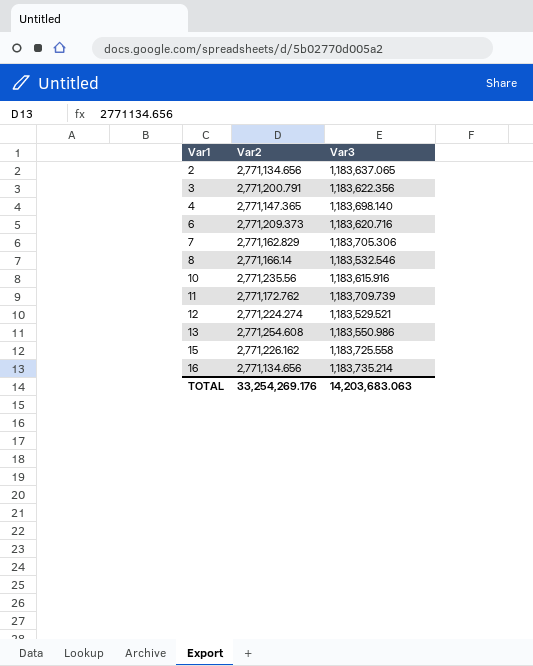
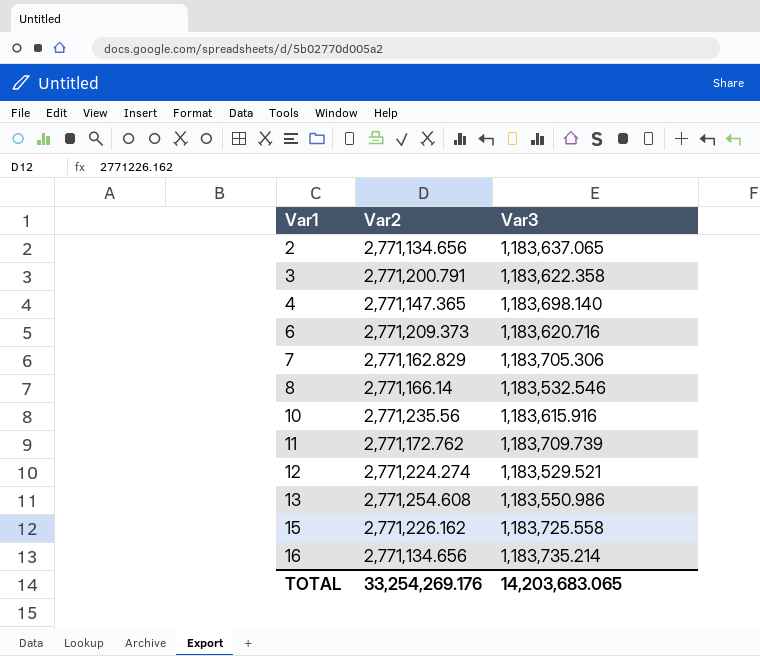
3 | Var3: 1,183,622.356 -> 1,183,622.358
TOTAL | Var3: 14,203,683.063 -> 14,203,683.065

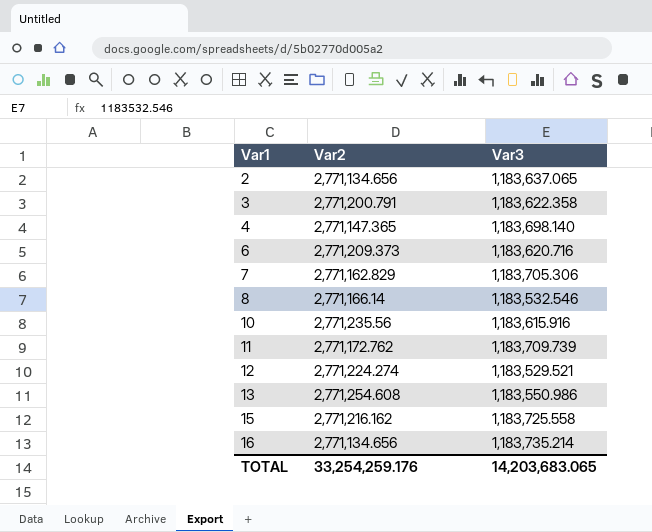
15 | Var2: 2,771,226.162 -> 2,771,216.162
TOTAL | Var2: 33,254,269.176 -> 33,254,259.176

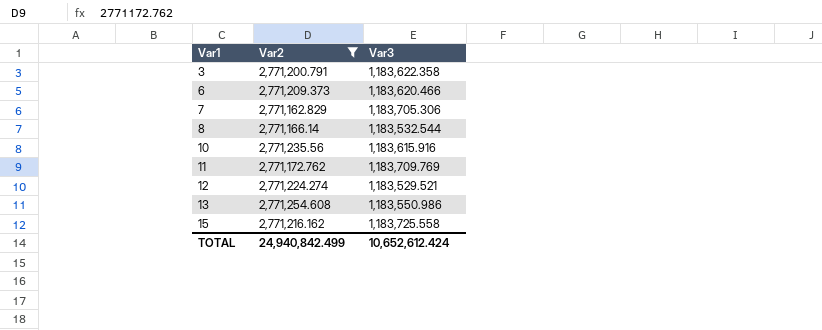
filter: none -> Var2 >= 2,771,162.829
6 | Var3: 1,183,620.716 -> 1,183,620.466
8 | Var3: 1,183,532.546 -> 1,183,532.544
11 | Var3: 1,183,709.739 -> 1,183,709.769
TOTAL | Var2: 33,254,259.176 -> 24,940,842.499
TOTAL | Var3: 14,203,683.065 -> 10,652,612.424

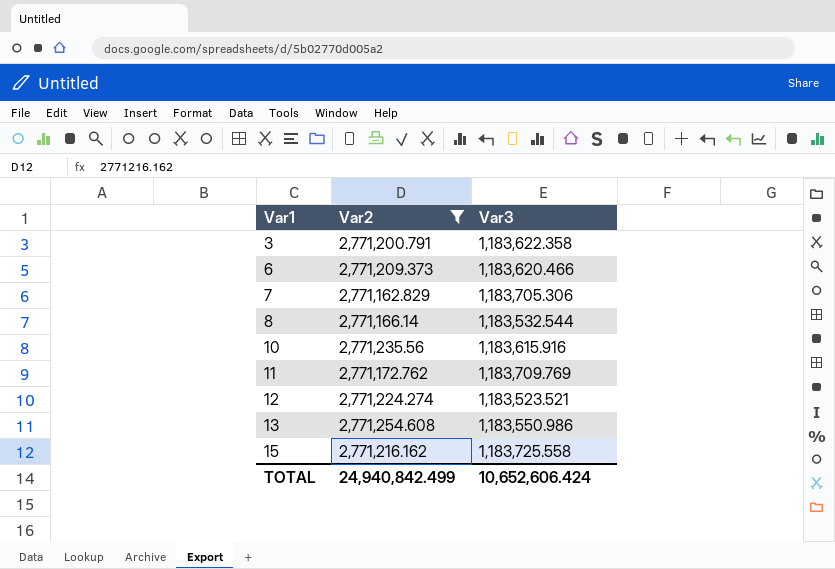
12 | Var3: 1,183,529.521 -> 1,183,523.521
TOTAL | Var3: 10,652,612.424 -> 10,652,606.424

